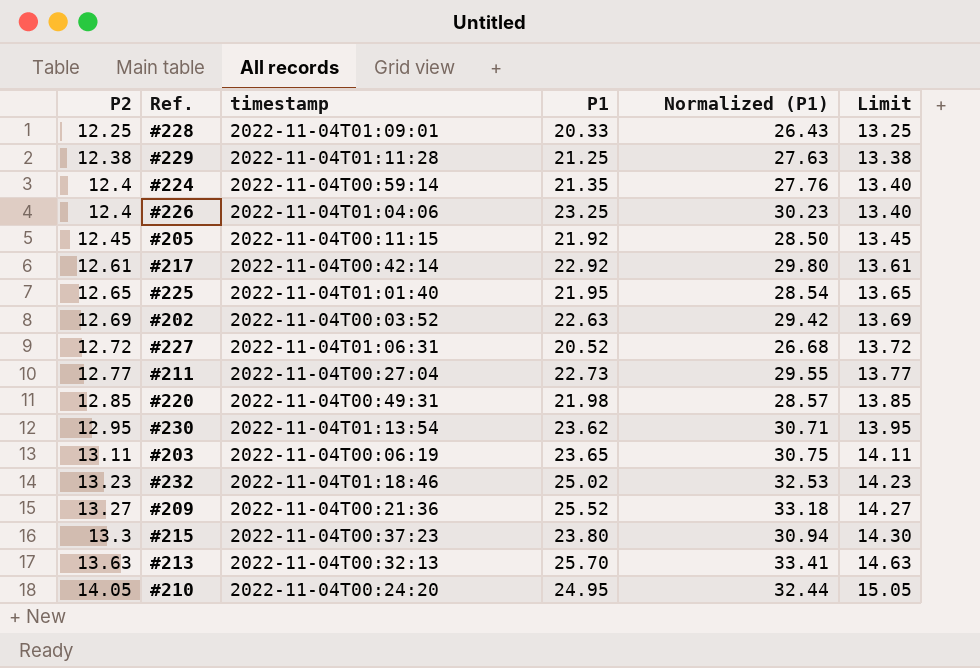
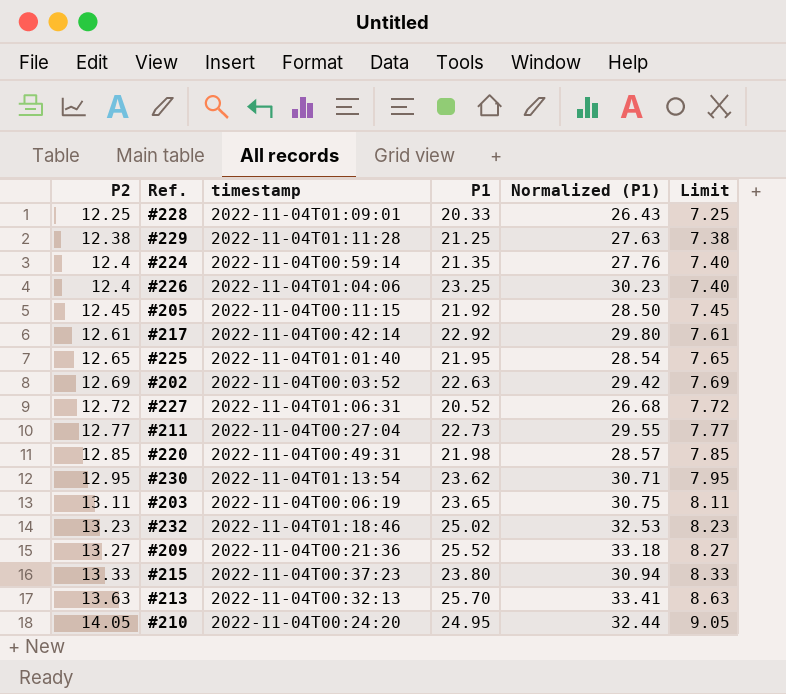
column Limit | formula: [P2] + 1 -> [P2] - 5
#215 | P2: 13.3 -> 13.33

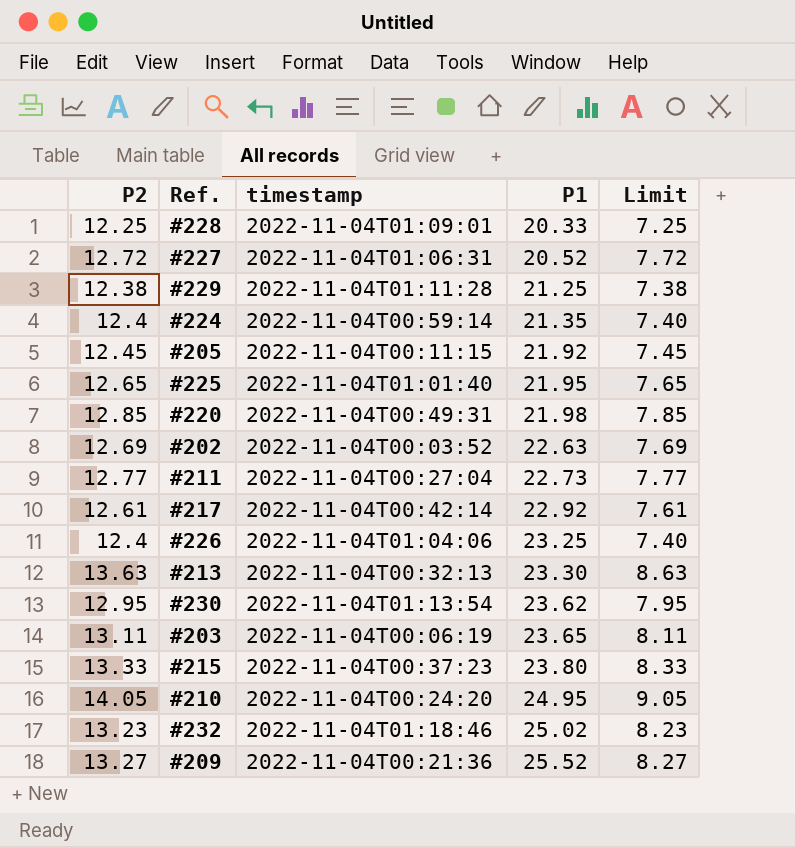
row order: P2 ascending -> P1 ascending
column Normalized (P1) | formula: [P1] * 1.3 -> none
#213 | P1: 25.70 -> 23.30

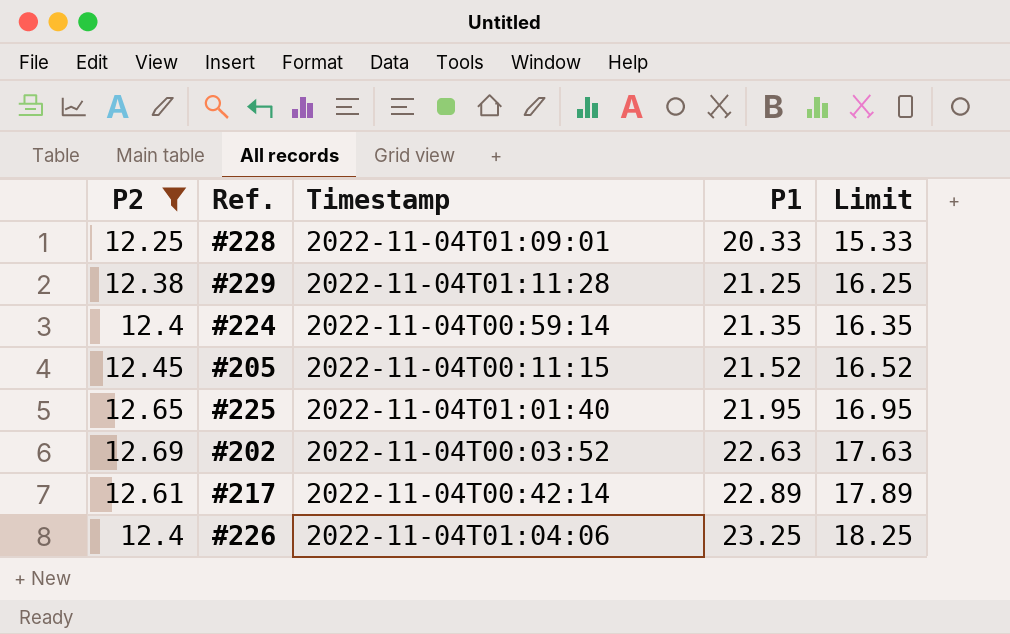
filter: none -> P2 <= 12.69
column name: timestamp -> Timestamp
column Limit | formula: [P2] - 5 -> [P1] - 5
#205 | P1: 21.92 -> 21.52
#217 | P1: 22.92 -> 22.89

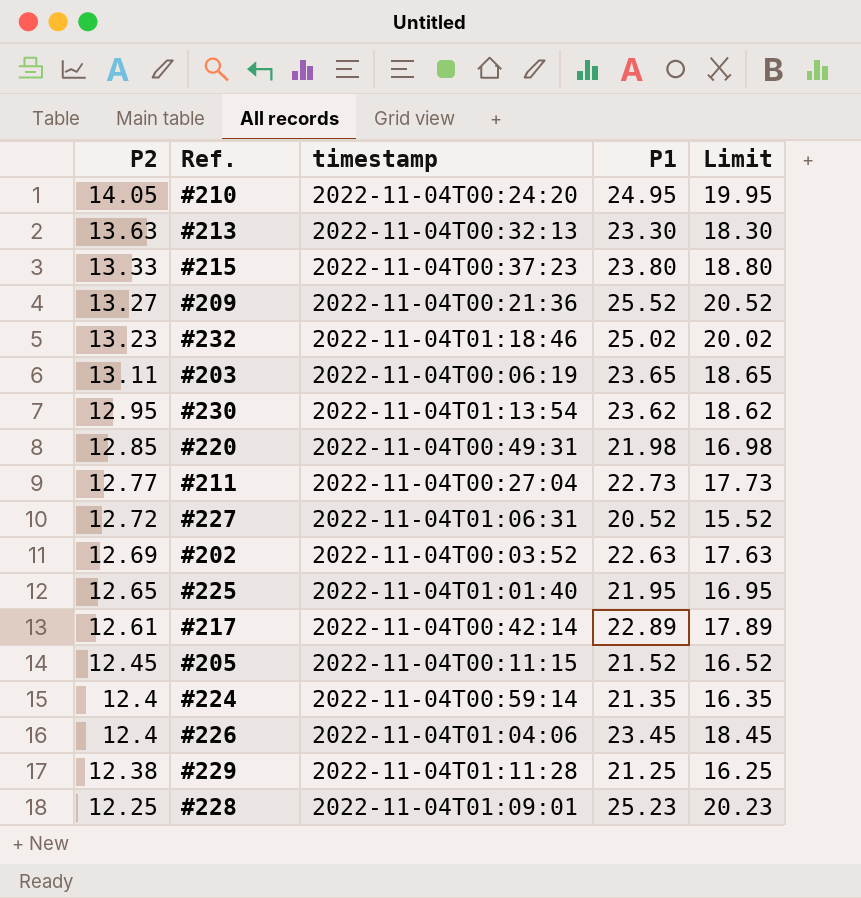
filter: P2 <= 12.69 -> none
row order: P1 ascending -> P2 descending
column name: Timestamp -> timestamp
#226 | P1: 23.25 -> 23.45
#226 | Limit: 18.25 -> 18.45
#228 | P1: 20.33 -> 25.23
#228 | Limit: 15.33 -> 20.23

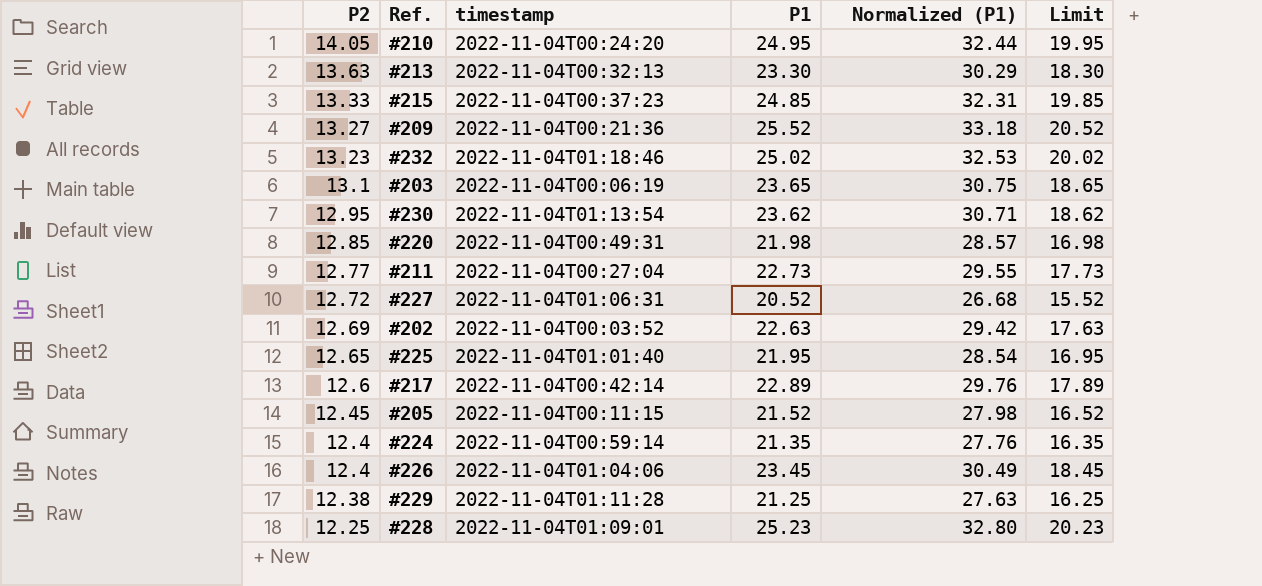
column Normalized (P1) | formula: none -> [P1] * 1.3
#215 | P1: 23.80 -> 24.85
#215 | Limit: 18.80 -> 19.85
#203 | P2: 13.11 -> 13.1
#217 | P2: 12.61 -> 12.6

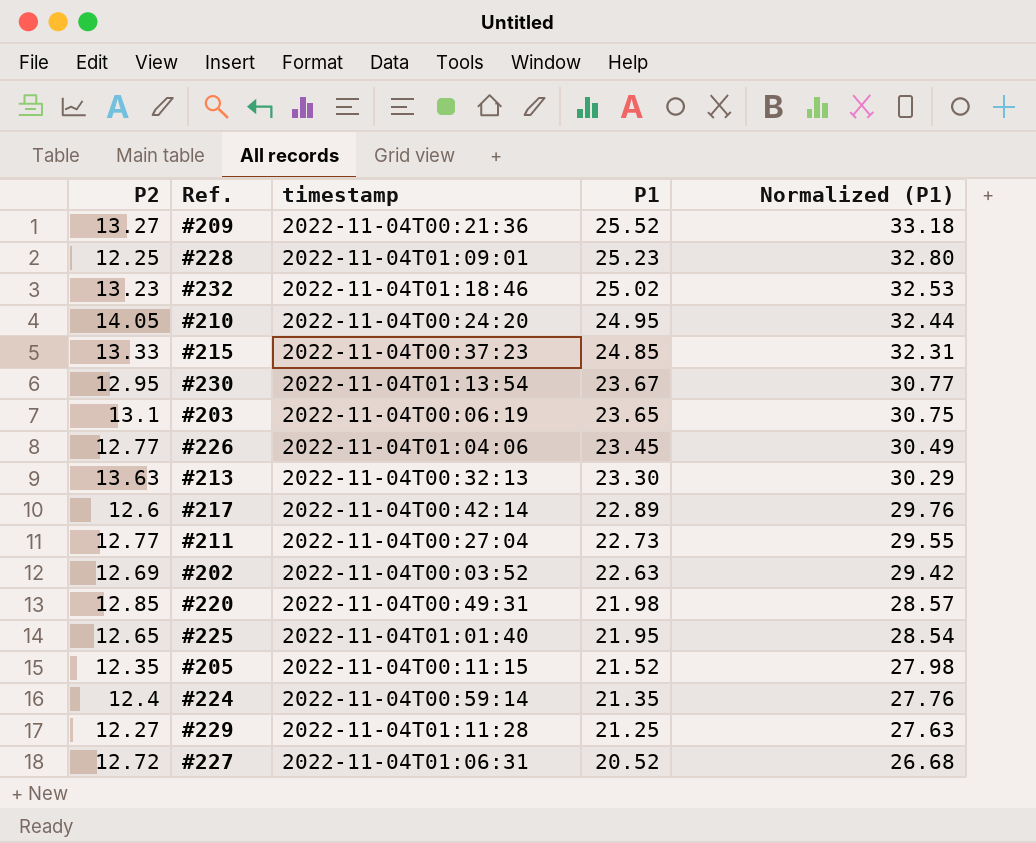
row order: P2 descending -> P1 descending
column Limit | formula: [P1] - 5 -> none
#230 | P1: 23.62 -> 23.67
#230 | Normalized (P1): 30.71 -> 30.77
#226 | P2: 12.4 -> 12.77
#205 | P2: 12.45 -> 12.35
#229 | P2: 12.38 -> 12.27

